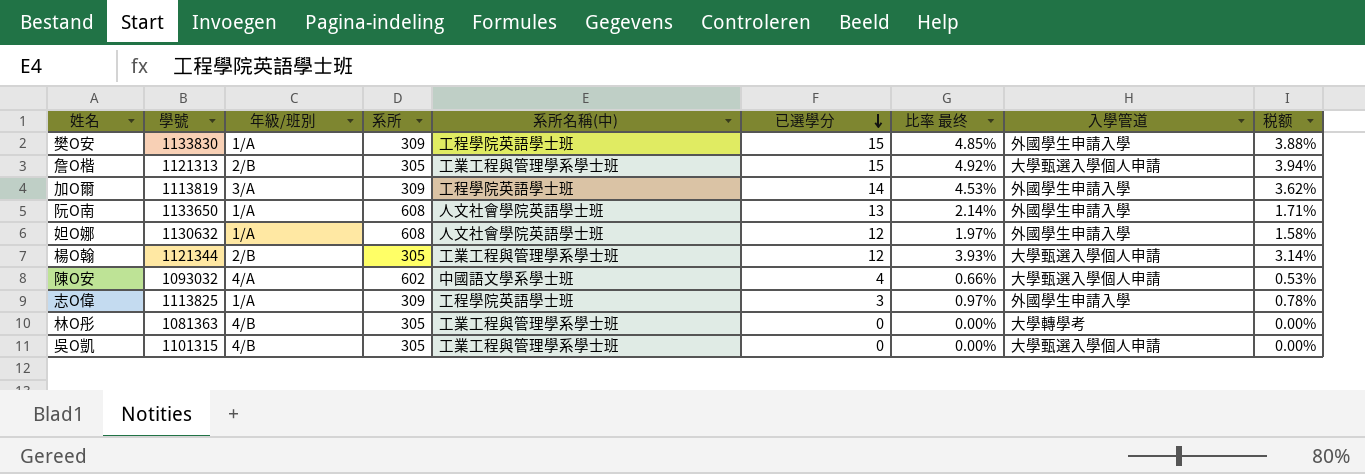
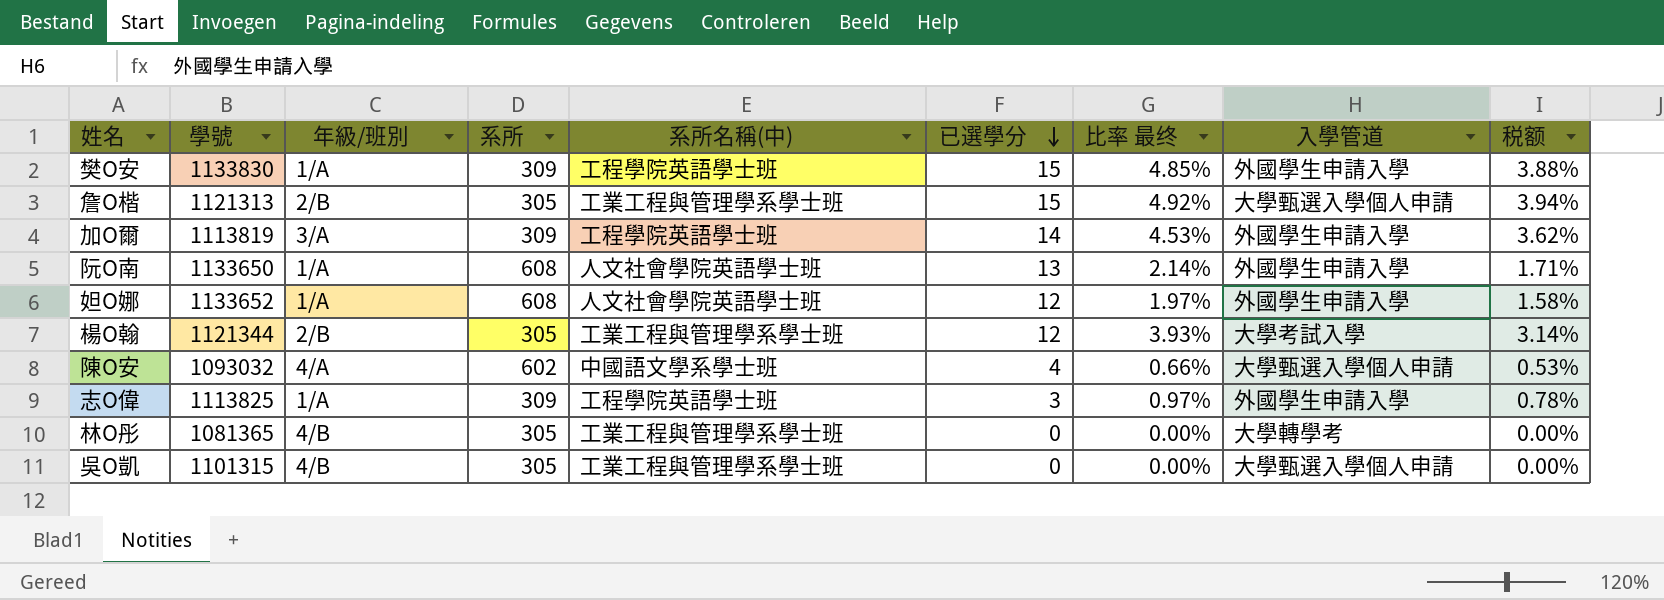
妲O娜 | 學號: 1130632 -> 1133652
楊O翰 | 入學管道: 大學甄選入學個人申請 -> 大學考試入學
林O彤 | 學號: 1081363 -> 1081365

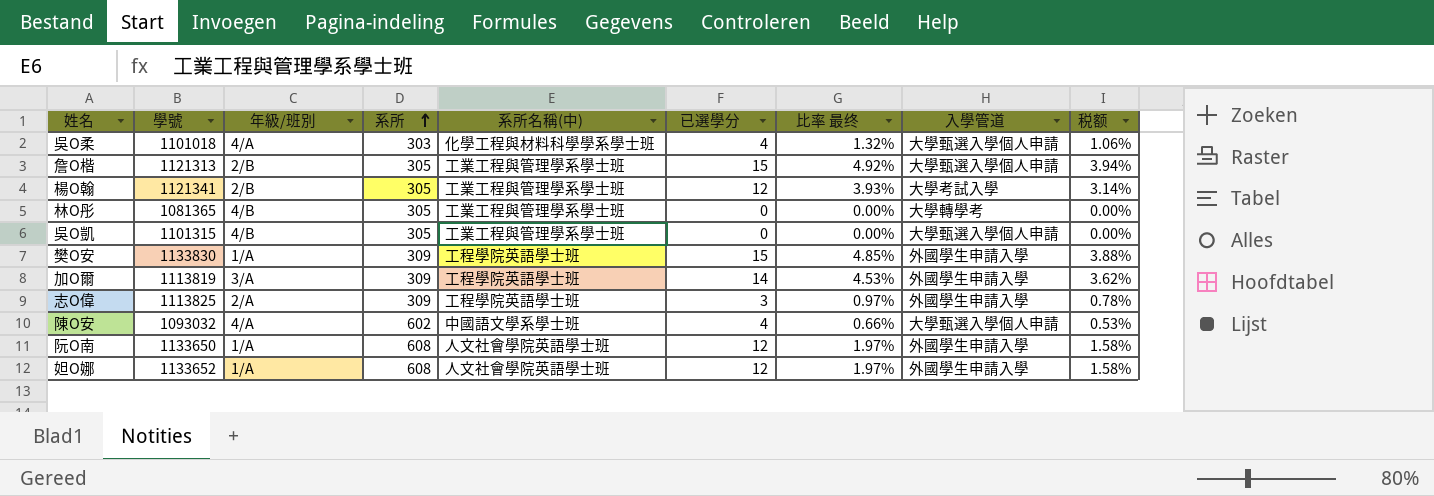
row order: 已選學分 descending -> 系所 ascending
row 吳O柔: none -> 1101018 | 4/A | 303 | 化學工程與材料科學學系學士班 | 4 | 1.32% | 大學甄選入學個人申請 | 1.06%
楊O翰 | 學號: 1121344 -> 1121341
志O偉 | 年級/班別: 1/A -> 2/A
阮O南 | 已選學分: 13 -> 12
阮O南 | 比率 最终: 2.14% -> 1.97%
阮O南 | 税额: 1.71% -> 1.58%

